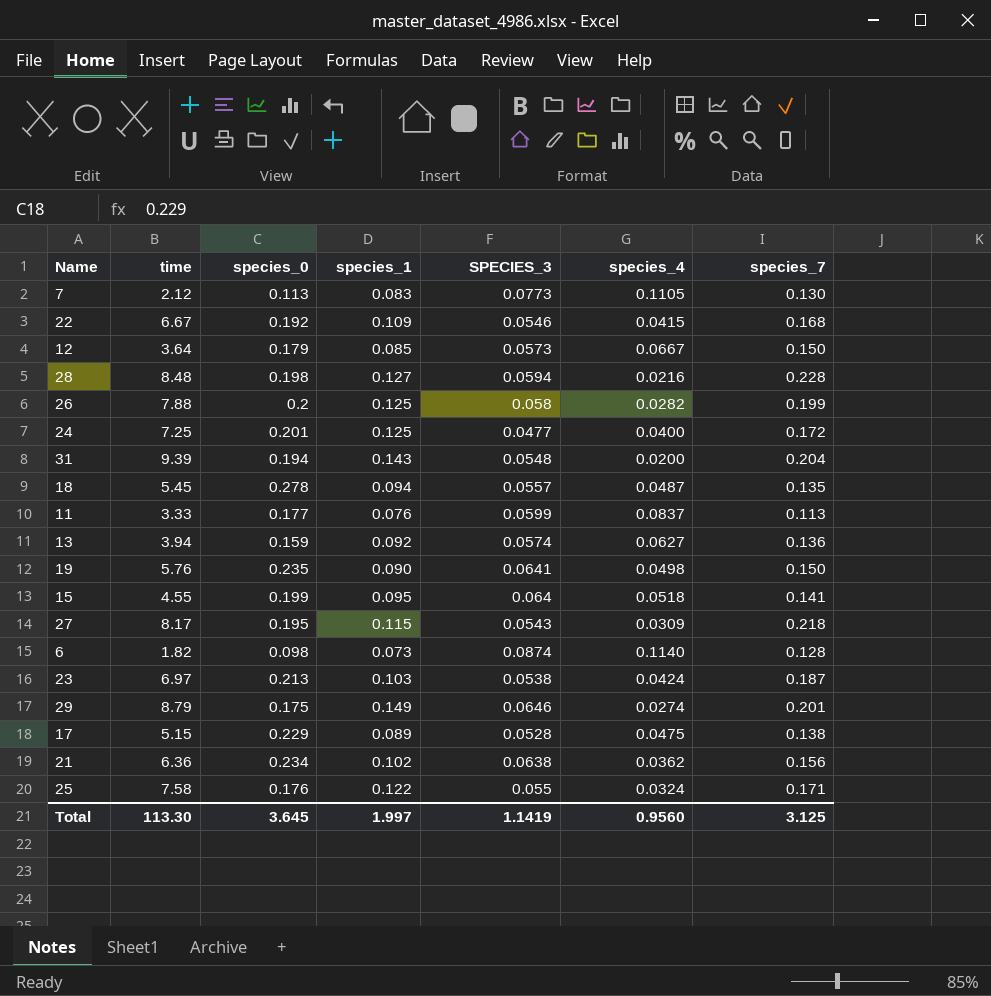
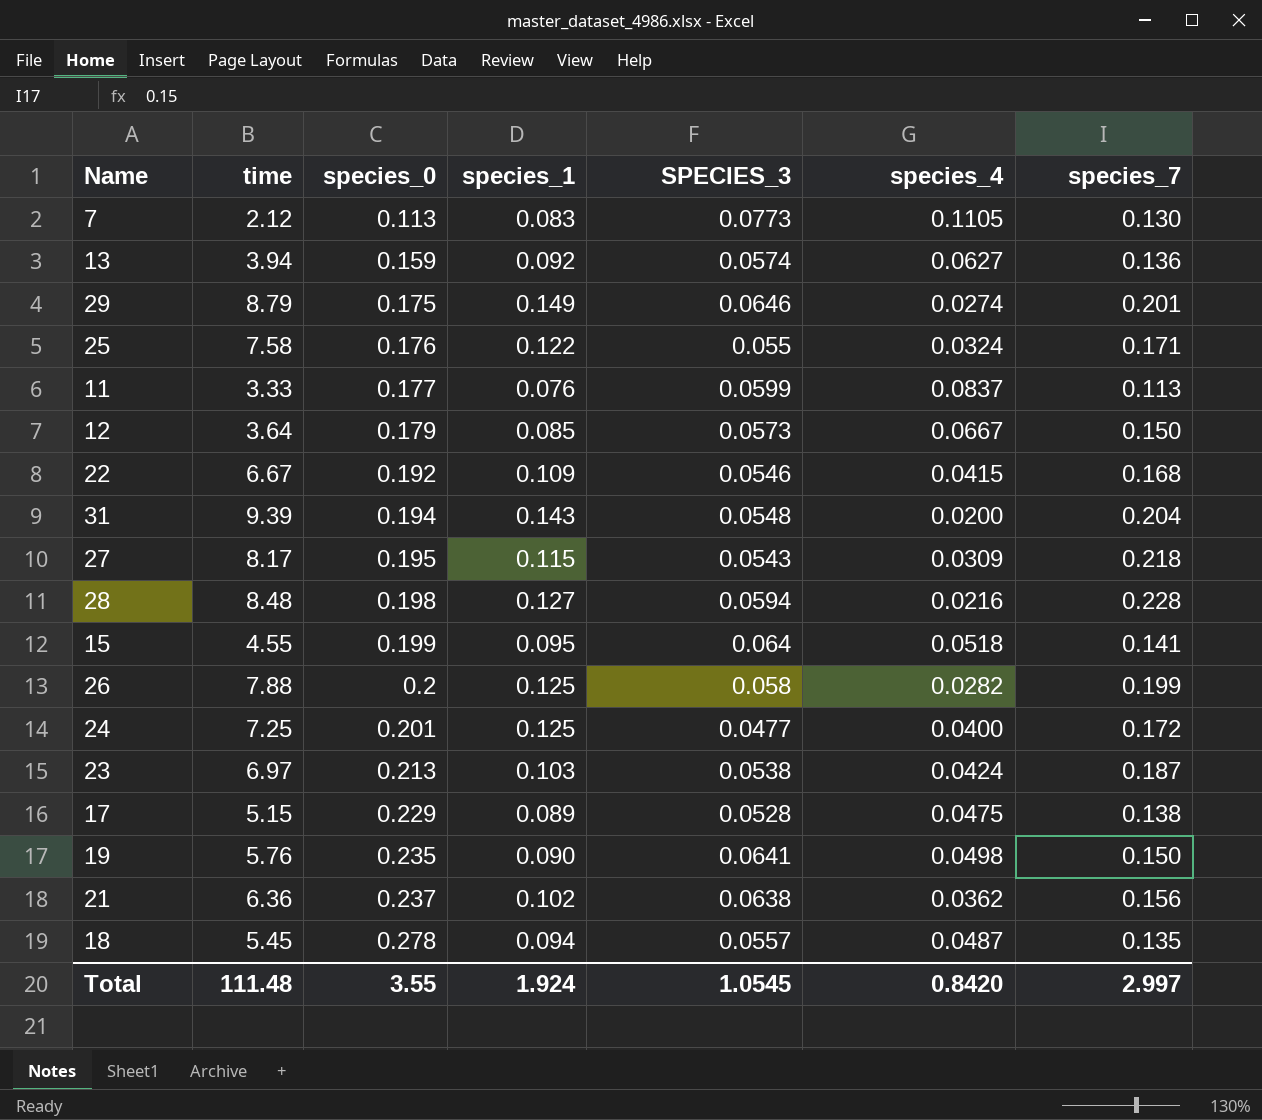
row order: none -> species_0 ascending
row 6: 1.82 | 0.098 | 0.073 | 0.0874 | 0.1140 | 0.128 -> none
21 | species_0: 0.234 -> 0.237
Total | time: 113.30 -> 111.48
Total | species_0: 3.645 -> 3.55
Total | species_1: 1.997 -> 1.924
Total | SPECIES_3: 1.1419 -> 1.0545
Total | species_4: 0.9560 -> 0.8420
Total | species_7: 3.125 -> 2.997

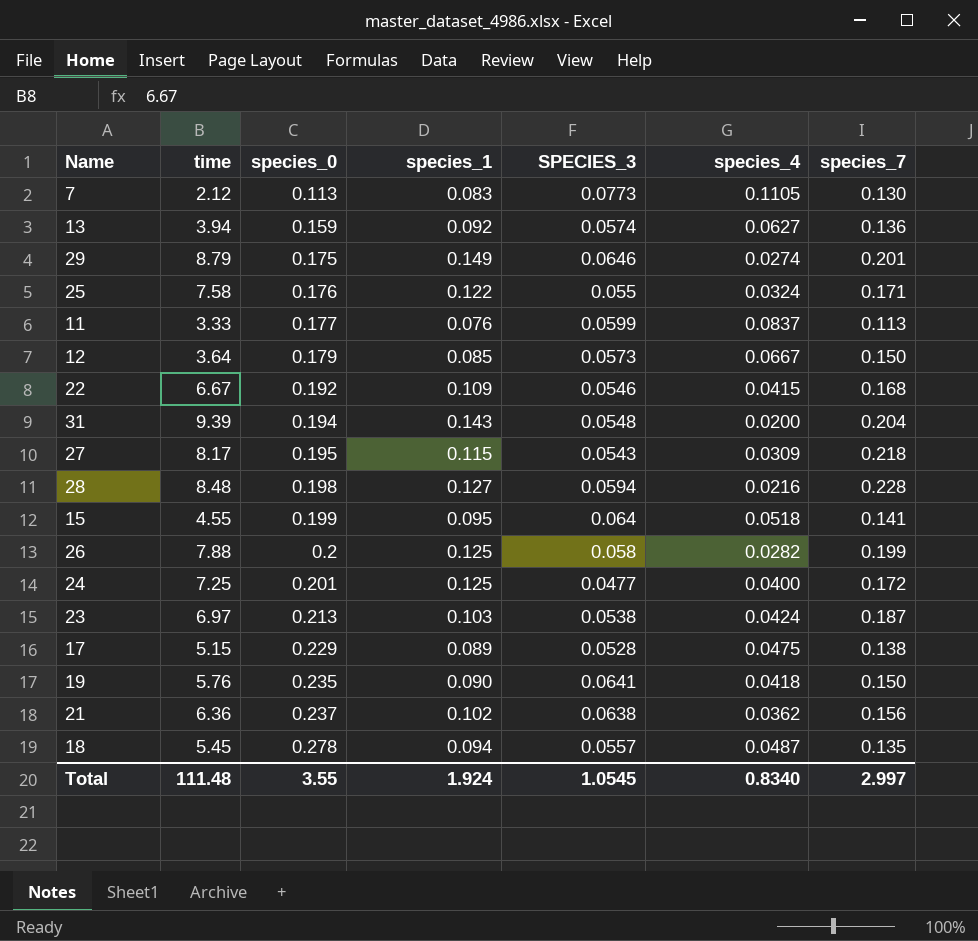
19 | species_4: 0.0498 -> 0.0418
Total | species_4: 0.8420 -> 0.8340

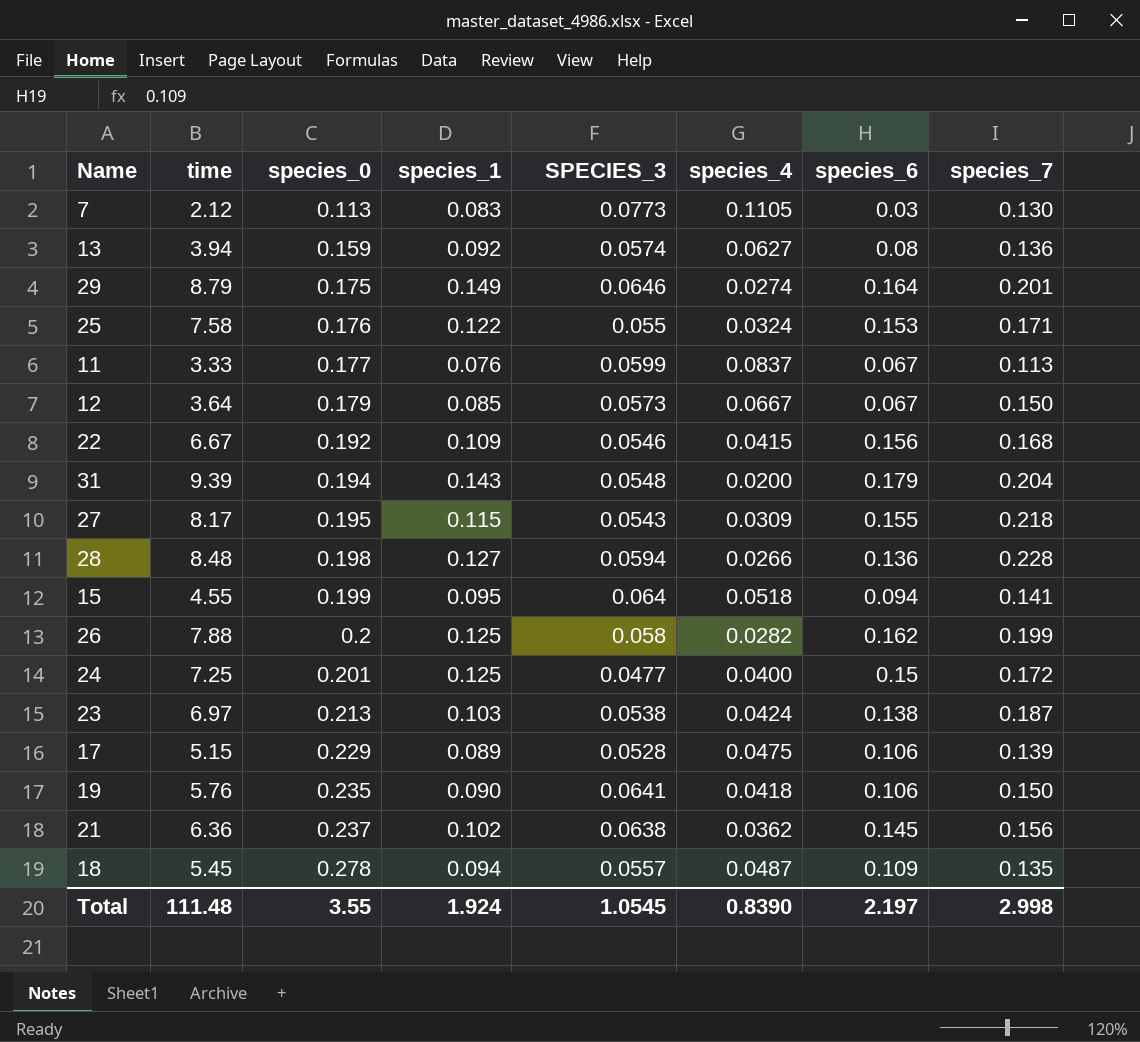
column species_6 | position: none -> 7
28 | species_4: 0.0216 -> 0.0266
17 | species_7: 0.138 -> 0.139
Total | species_4: 0.8340 -> 0.8390
Total | species_7: 2.997 -> 2.998

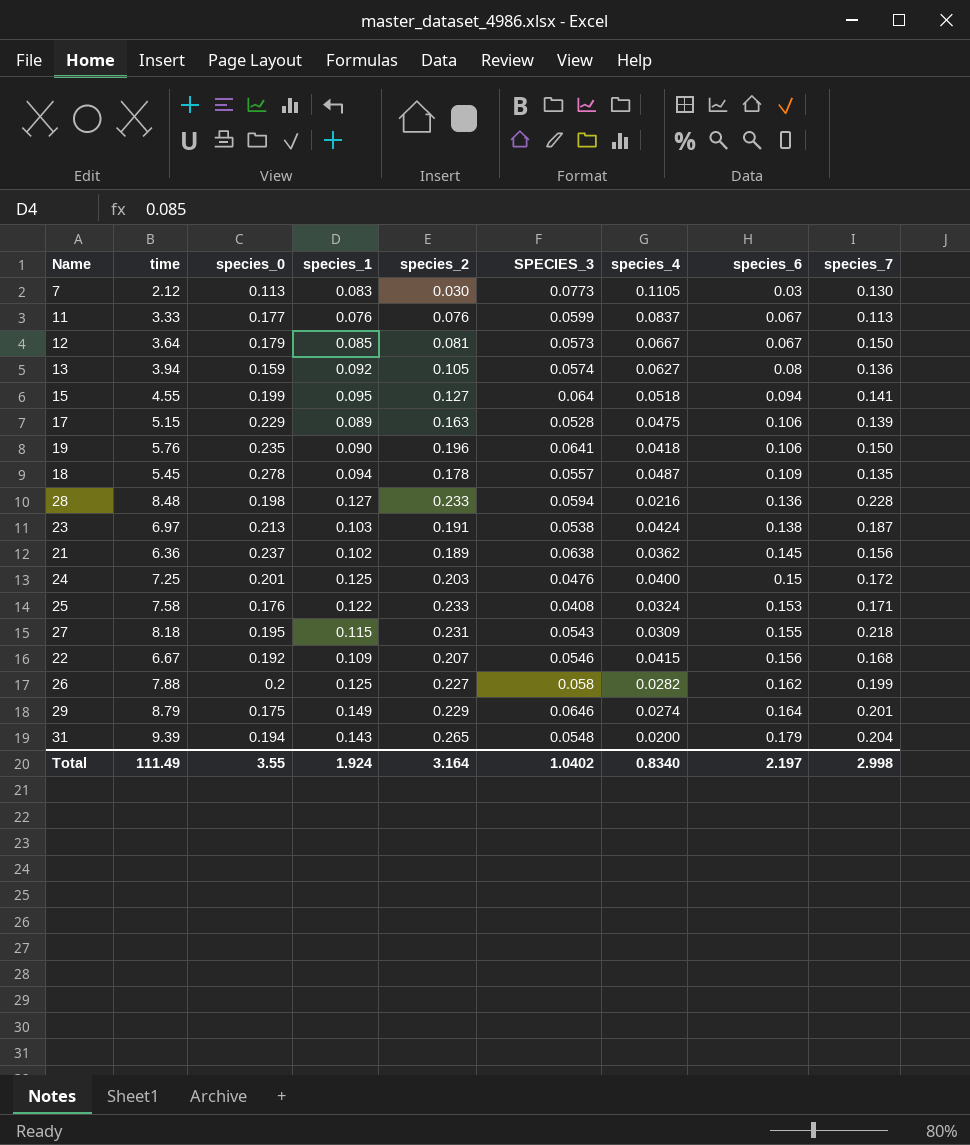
row order: species_0 ascending -> species_6 ascending
column species_2 | position: none -> 5
28 | species_4: 0.0266 -> 0.0216
24 | SPECIES_3: 0.0477 -> 0.0476
25 | SPECIES_3: 0.055 -> 0.0408
27 | time: 8.17 -> 8.18
Total | time: 111.48 -> 111.49
Total | SPECIES_3: 1.0545 -> 1.0402
Total | species_4: 0.8390 -> 0.8340

